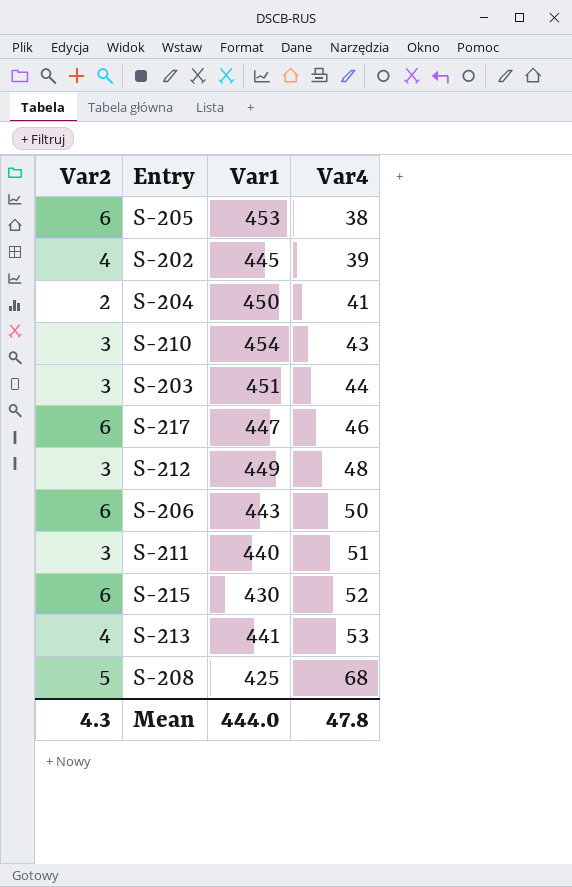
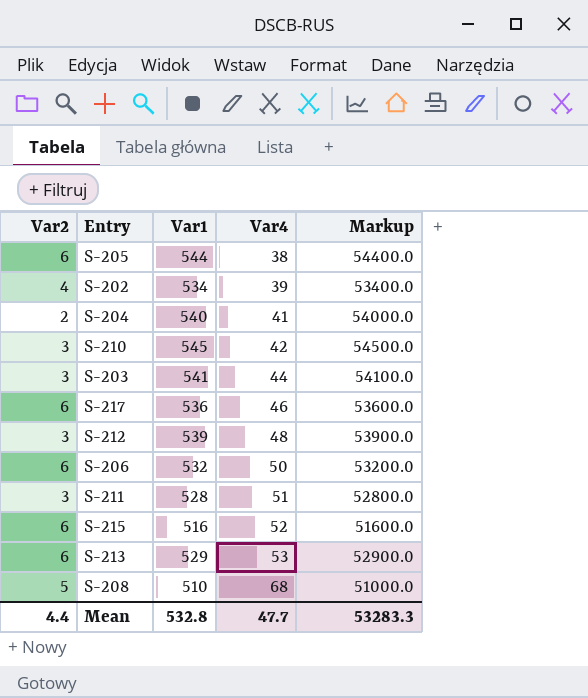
column Markup | formula: none -> [Var1] * 100
S-205 | Var1: 453 -> 544
S-202 | Var1: 445 -> 534
S-204 | Var1: 450 -> 540
S-210 | Var1: 454 -> 545
S-210 | Var4: 43 -> 42
S-203 | Var1: 451 -> 541
S-217 | Var1: 447 -> 536
S-212 | Var1: 449 -> 539
S-206 | Var1: 443 -> 532
S-211 | Var1: 440 -> 528
S-215 | Var1: 430 -> 516
S-213 | Var2: 4 -> 6
S-213 | Var1: 441 -> 529
S-208 | Var1: 425 -> 510
Mean | Var2: 4.3 -> 4.4
Mean | Var1: 444.0 -> 532.8
Mean | Var4: 47.8 -> 47.7

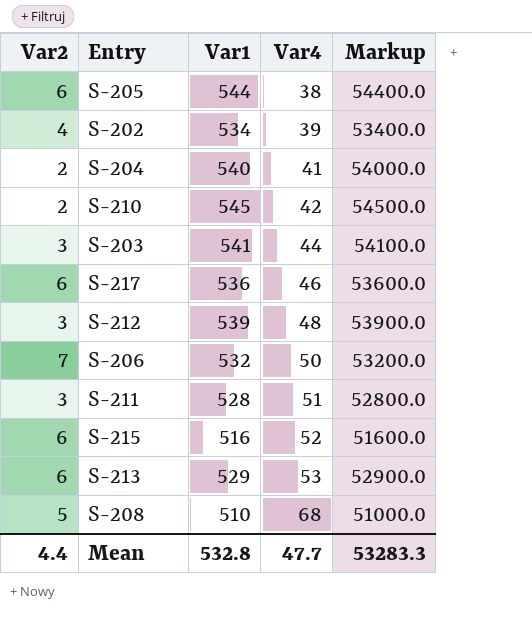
S-210 | Var2: 3 -> 2
S-206 | Var2: 6 -> 7

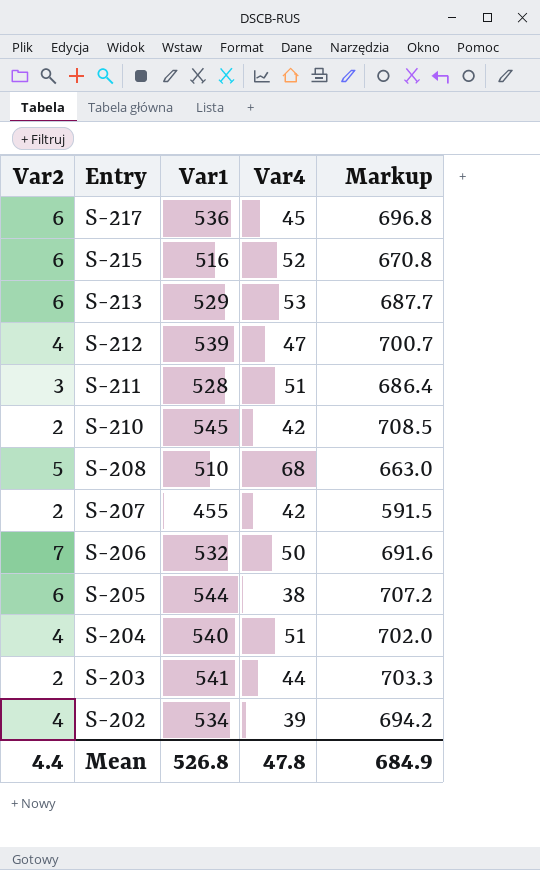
row order: Var4 ascending -> Entry descending
column Markup | formula: [Var1] * 100 -> [Var1] * 1.3
S-217 | Var4: 46 -> 45
S-212 | Var2: 3 -> 4
S-212 | Var4: 48 -> 47
row S-207: none -> 2 | 455 | 42 | 591.5
S-204 | Var2: 2 -> 4
S-204 | Var4: 41 -> 51
S-203 | Var2: 3 -> 2
Mean | Var1: 532.8 -> 526.8
Mean | Var4: 47.7 -> 47.8
Mean | Markup: 53283.3 -> 684.9

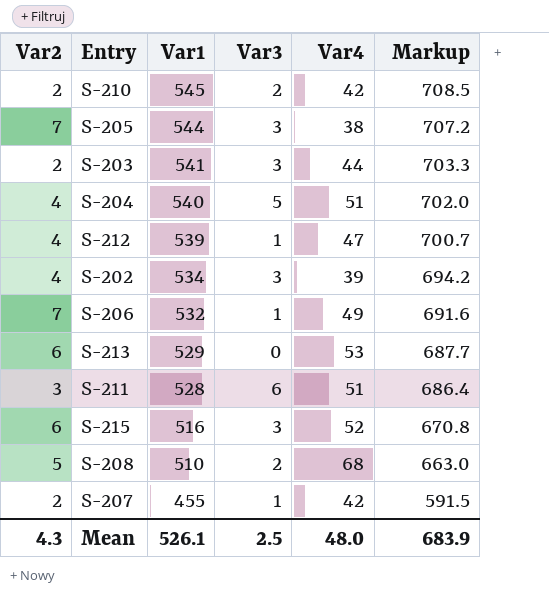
row order: Entry descending -> Var1 descending
column Var3 | position: none -> 4
row S-217: 6 | 536 | 45 | 696.8 -> none
S-205 | Var2: 6 -> 7
S-206 | Var4: 50 -> 49
Mean | Var2: 4.4 -> 4.3
Mean | Var1: 526.8 -> 526.1
Mean | Var4: 47.8 -> 48.0
Mean | Markup: 684.9 -> 683.9

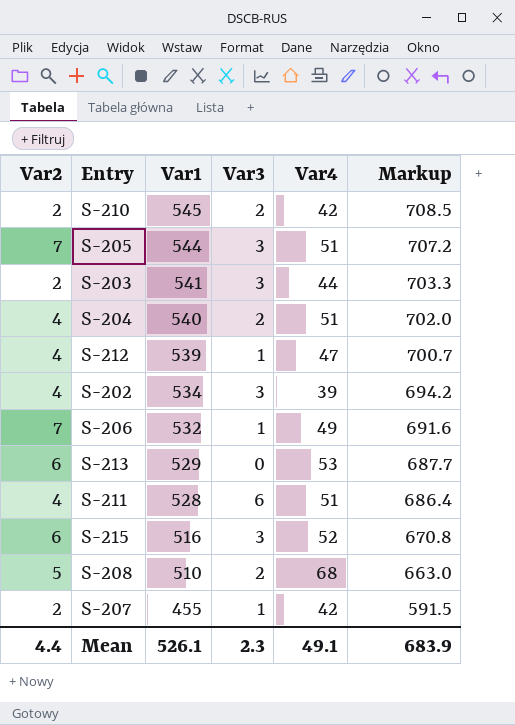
S-205 | Var4: 38 -> 51
S-204 | Var3: 5 -> 2
S-211 | Var2: 3 -> 4
Mean | Var2: 4.3 -> 4.4
Mean | Var3: 2.5 -> 2.3
Mean | Var4: 48.0 -> 49.1

